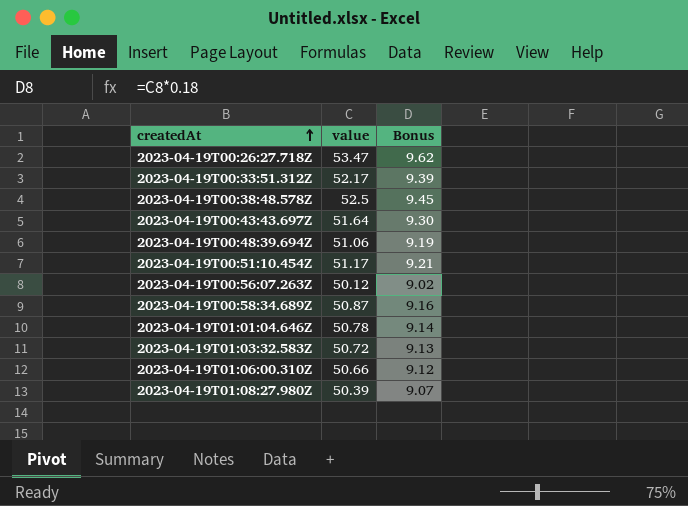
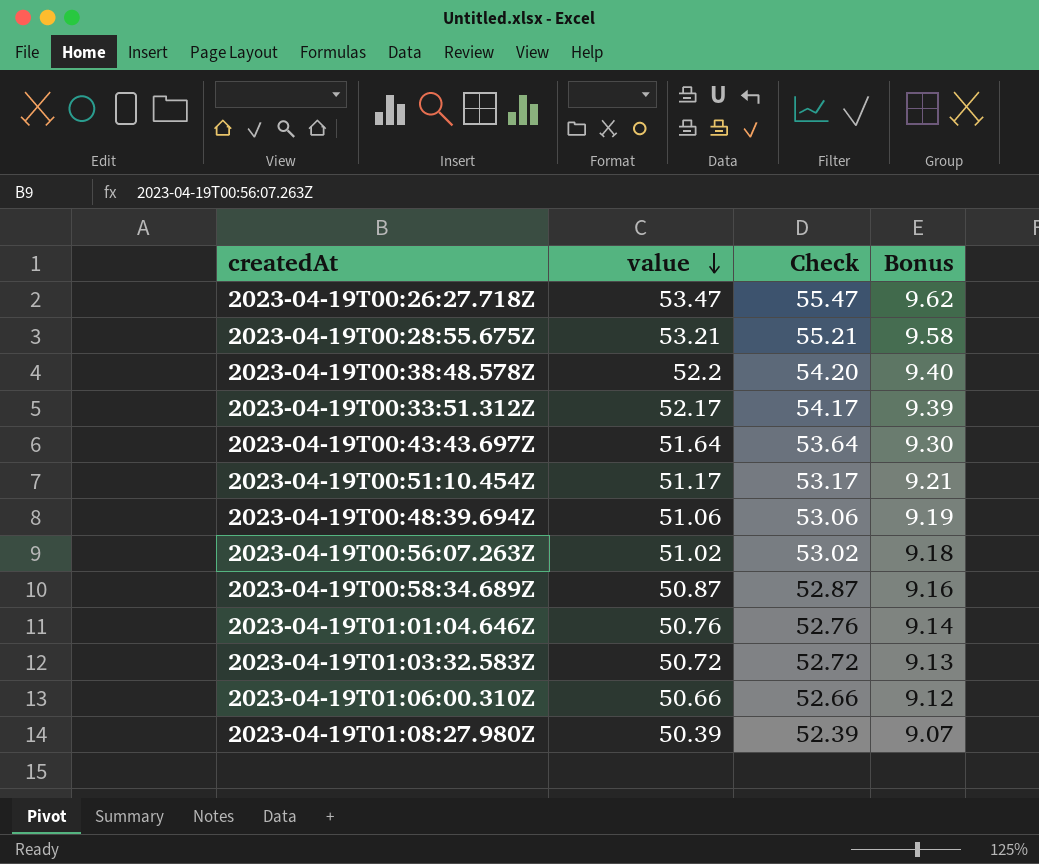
row order: createdAt ascending -> value descending
column Check | formula: none -> [value] + 2
row 2023-04-19T00:28:55.675Z: none -> 53.21 | 55.21 | 9.58
2023-04-19T00:38:48.578Z | value: 52.5 -> 52.2
2023-04-19T00:38:48.578Z | Bonus: 9.45 -> 9.40
2023-04-19T00:56:07.263Z | value: 50.12 -> 51.02
2023-04-19T00:56:07.263Z | Bonus: 9.02 -> 9.18
2023-04-19T01:01:04.646Z | value: 50.78 -> 50.76

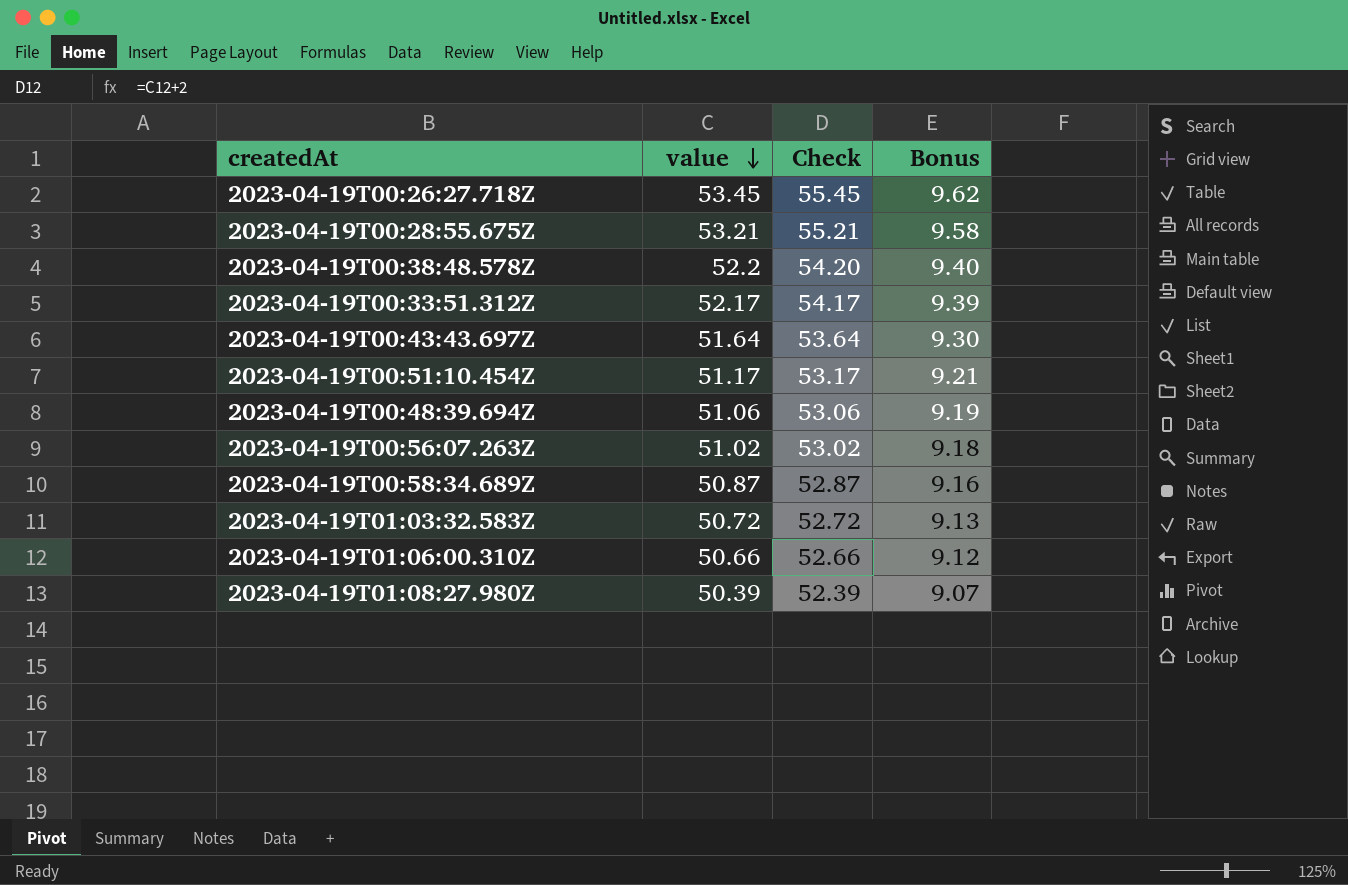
row 2023-04-19T01:01:04.646Z: 50.76 | 52.76 | 9.14 -> none
2023-04-19T00:26:27.718Z | value: 53.47 -> 53.45
2023-04-19T00:26:27.718Z | Check: 55.47 -> 55.45

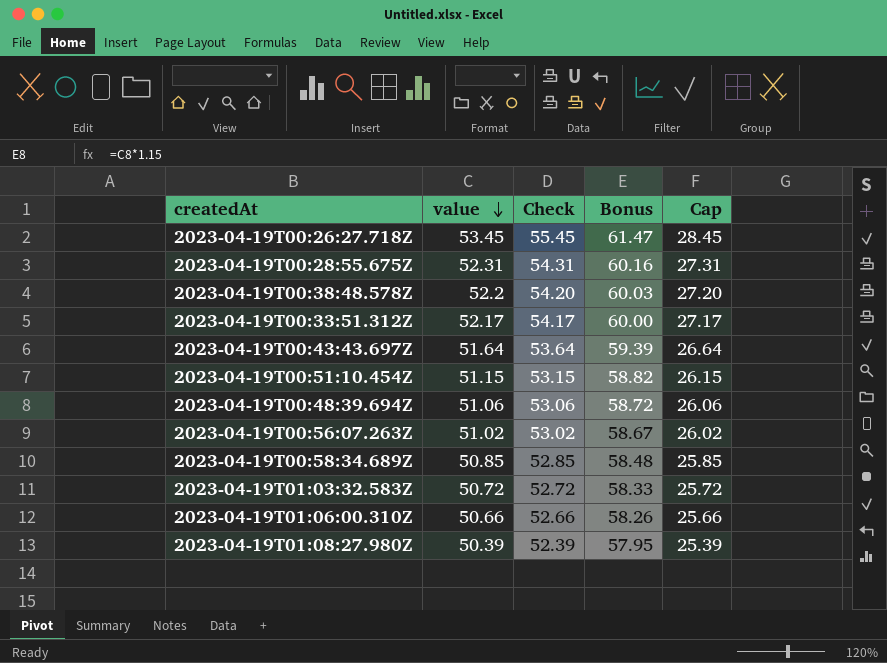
column Bonus | formula: [value] * 0.18 -> [value] * 1.15
column Cap | formula: none -> [value] - 25
2023-04-19T00:28:55.675Z | value: 53.21 -> 52.31
2023-04-19T00:28:55.675Z | Check: 55.21 -> 54.31
2023-04-19T00:51:10.454Z | value: 51.17 -> 51.15
2023-04-19T00:51:10.454Z | Check: 53.17 -> 53.15
2023-04-19T00:58:34.689Z | value: 50.87 -> 50.85
2023-04-19T00:58:34.689Z | Check: 52.87 -> 52.85

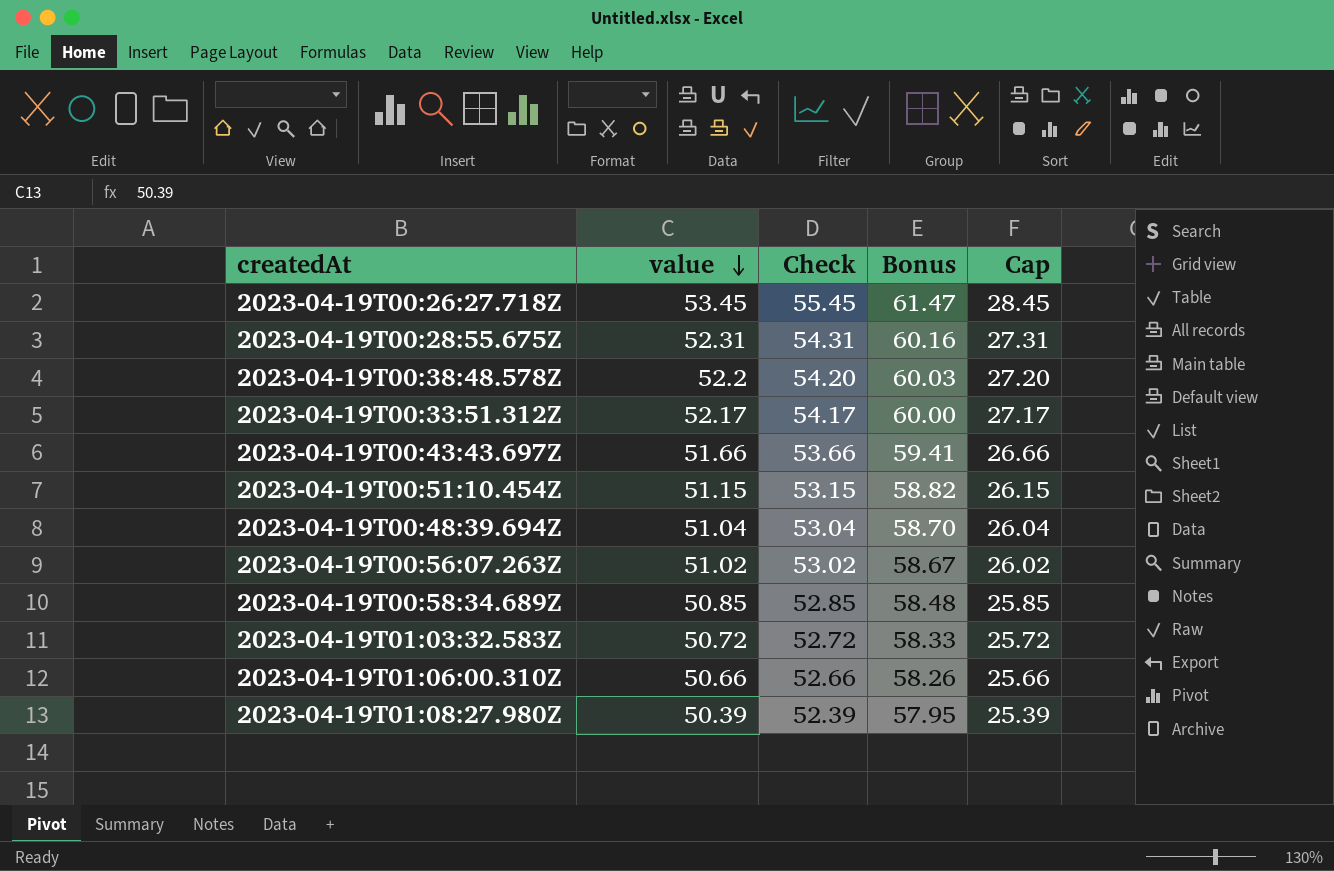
2023-04-19T00:43:43.697Z | value: 51.64 -> 51.66
2023-04-19T00:43:43.697Z | Check: 53.64 -> 53.66
2023-04-19T00:43:43.697Z | Bonus: 59.39 -> 59.41
2023-04-19T00:43:43.697Z | Cap: 26.64 -> 26.66
2023-04-19T00:48:39.694Z | value: 51.06 -> 51.04
2023-04-19T00:48:39.694Z | Check: 53.06 -> 53.04
2023-04-19T00:48:39.694Z | Bonus: 58.72 -> 58.70
2023-04-19T00:48:39.694Z | Cap: 26.06 -> 26.04

